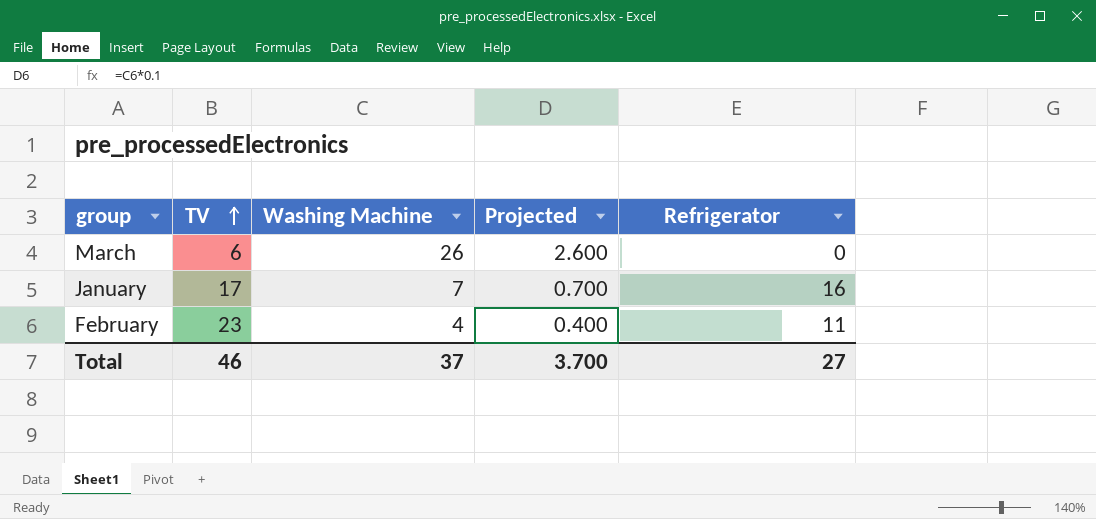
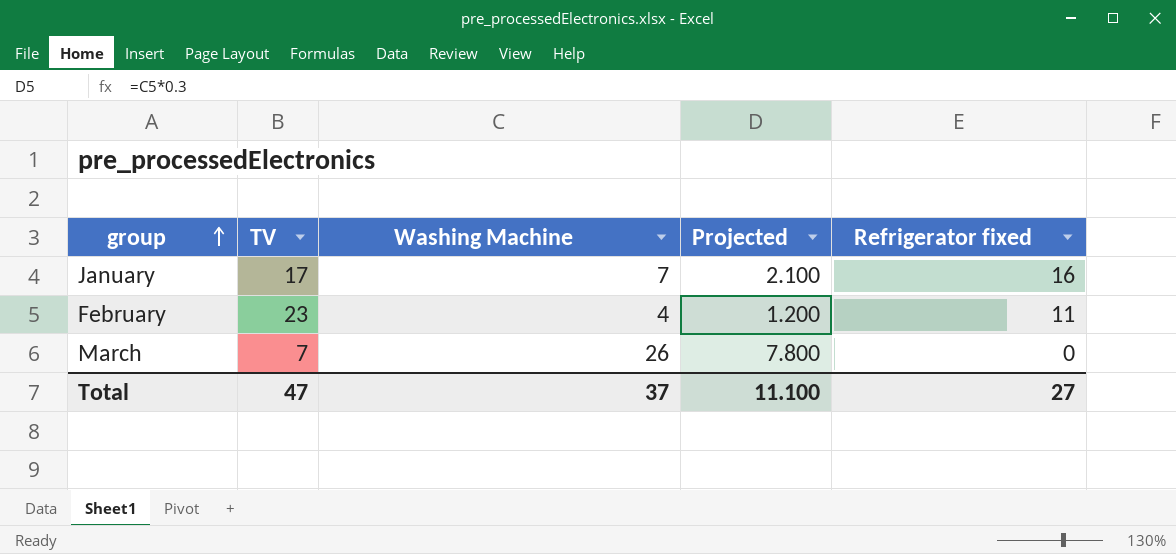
row order: TV ascending -> group ascending
column Projected | formula: [Washing Machine] * 0.1 -> [Washing Machine] * 0.3
column name: Refrigerator -> Refrigerator fixed
March | TV: 6 -> 7
Total | TV: 46 -> 47
Total | Projected: 3.700 -> 11.100

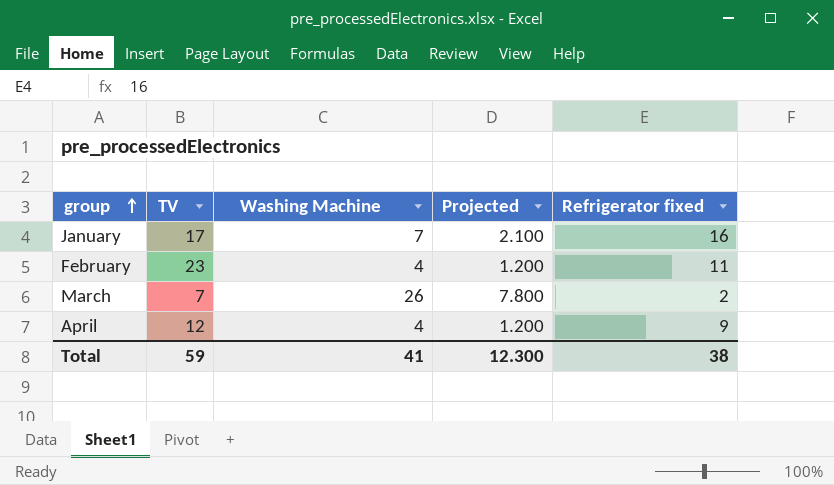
March | Refrigerator fixed: 0 -> 2
row April: none -> 12 | 4 | 1.200 | 9
Total | TV: 47 -> 59
Total | Washing Machine: 37 -> 41
Total | Projected: 11.100 -> 12.300
Total | Refrigerator fixed: 27 -> 38

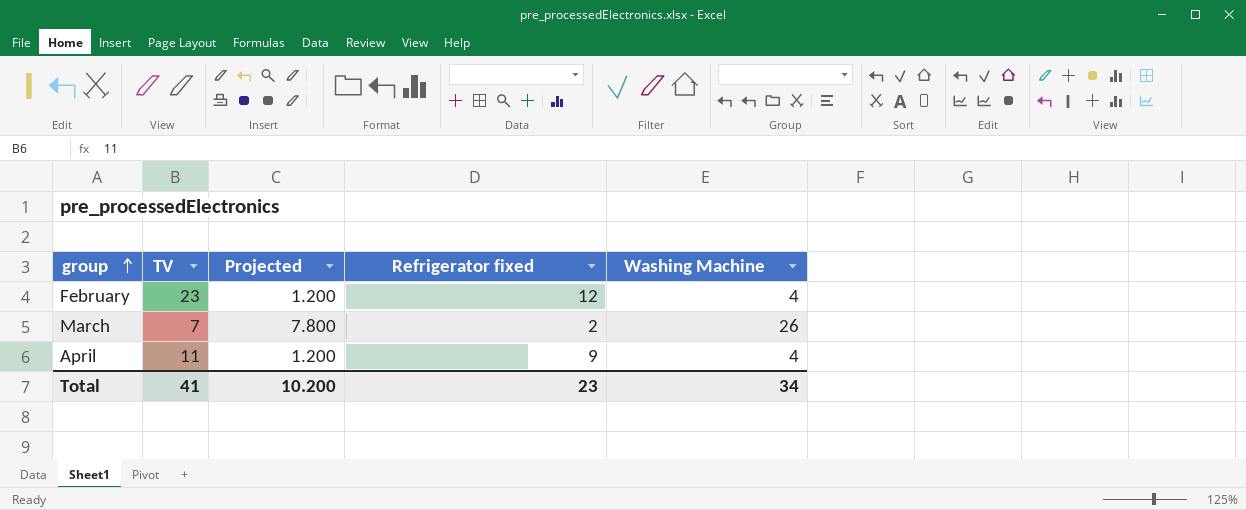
column Washing Machine | position: 3 -> 5
row January: 17 | 7 | 2.100 | 16 -> none
February | Refrigerator fixed: 11 -> 12
April | TV: 12 -> 11
Total | TV: 59 -> 41
Total | Projected: 12.300 -> 10.200
Total | Refrigerator fixed: 38 -> 23
Total | Washing Machine: 41 -> 34

